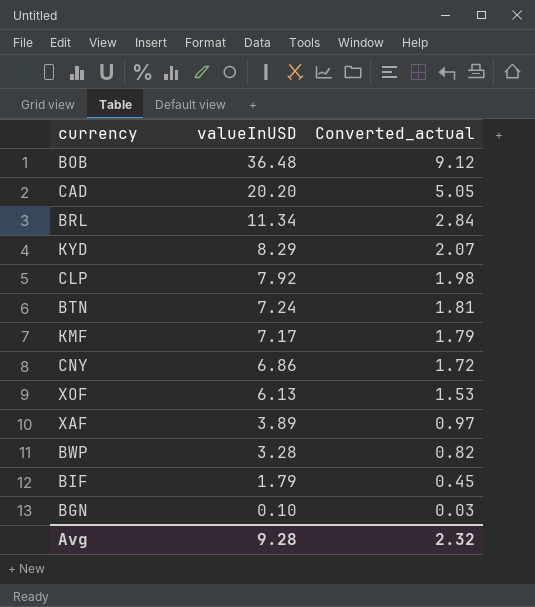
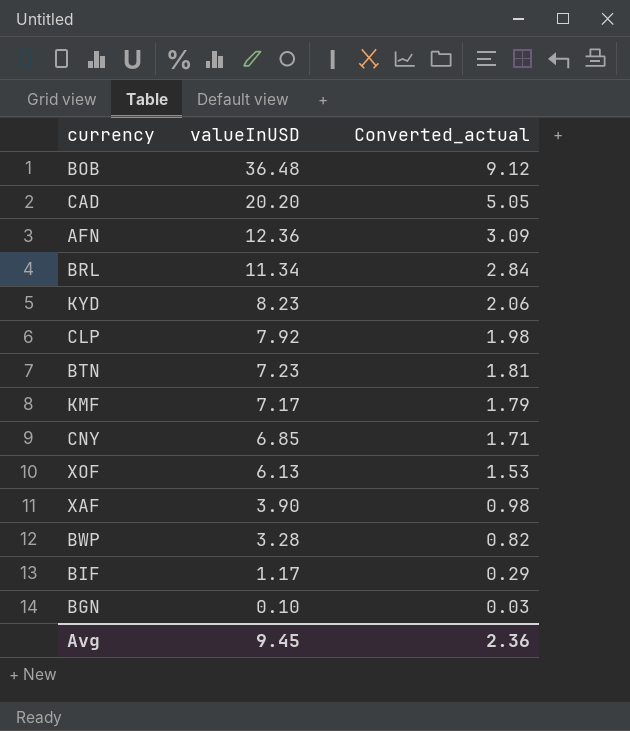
row AFN: none -> 12.36 | 3.09
KYD | valueInUSD: 8.29 -> 8.23
KYD | Converted_actual: 2.07 -> 2.06
BTN | valueInUSD: 7.24 -> 7.23
CNY | valueInUSD: 6.86 -> 6.85
CNY | Converted_actual: 1.72 -> 1.71
XAF | valueInUSD: 3.89 -> 3.90
XAF | Converted_actual: 0.97 -> 0.98
BIF | valueInUSD: 1.79 -> 1.17
BIF | Converted_actual: 0.45 -> 0.29
Avg | valueInUSD: 9.28 -> 9.45
Avg | Converted_actual: 2.32 -> 2.36

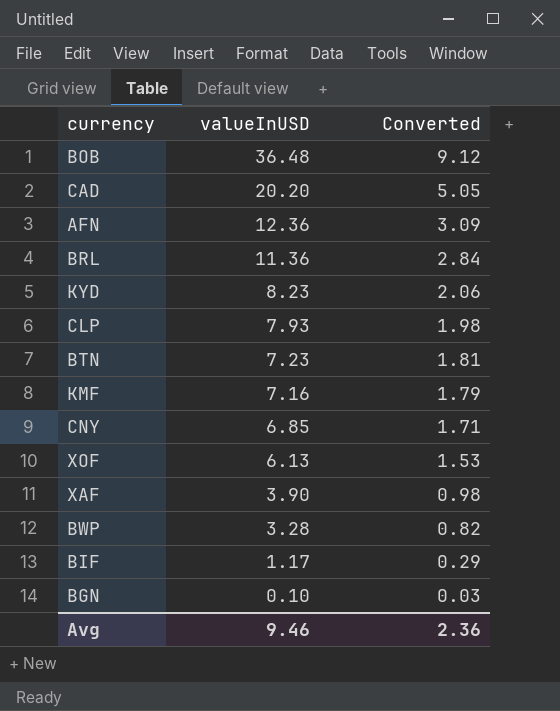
column name: Converted_actual -> Converted
BRL | valueInUSD: 11.34 -> 11.36
CLP | valueInUSD: 7.92 -> 7.93
KMF | valueInUSD: 7.17 -> 7.16
Avg | valueInUSD: 9.45 -> 9.46

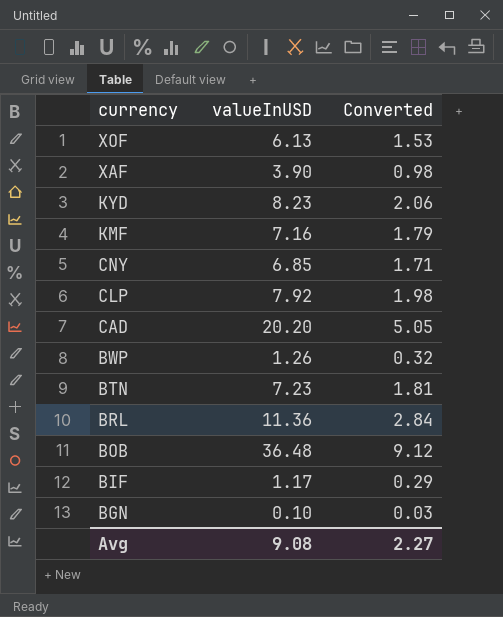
row order: valueInUSD descending -> currency descending
row AFN: 12.36 | 3.09 -> none
CLP | valueInUSD: 7.93 -> 7.92
BWP | valueInUSD: 3.28 -> 1.26
BWP | Converted: 0.82 -> 0.32
Avg | valueInUSD: 9.46 -> 9.08
Avg | Converted: 2.36 -> 2.27

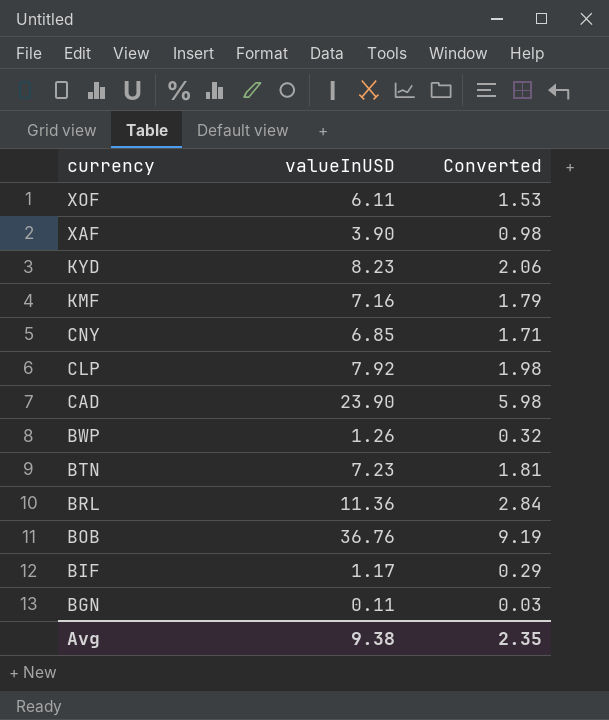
XOF | valueInUSD: 6.13 -> 6.11
CAD | valueInUSD: 20.20 -> 23.90
CAD | Converted: 5.05 -> 5.98
BOB | valueInUSD: 36.48 -> 36.76
BOB | Converted: 9.12 -> 9.19
BGN | valueInUSD: 0.10 -> 0.11
Avg | valueInUSD: 9.08 -> 9.38
Avg | Converted: 2.27 -> 2.35

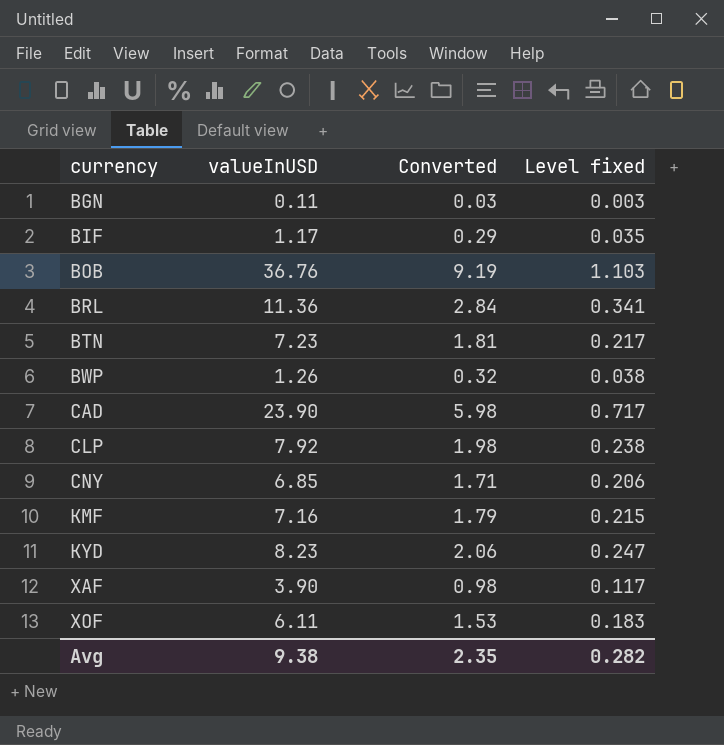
row order: currency descending -> currency ascending
column Level fixed | formula: none -> [valueInUSD] * 0.03

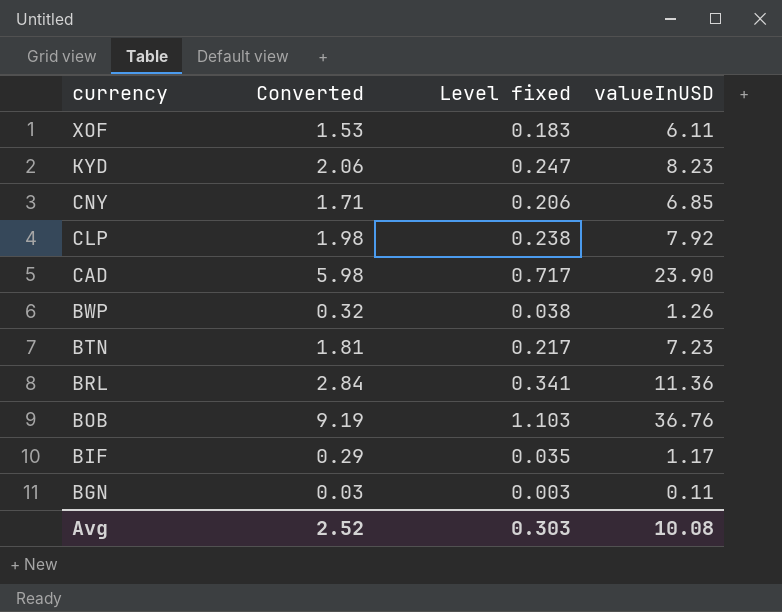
row order: currency ascending -> currency descending
column valueInUSD | position: 2 -> 4
row KMF: 7.16 | 1.79 | 0.215 -> none
row XAF: 3.90 | 0.98 | 0.117 -> none
Avg | Converted: 2.35 -> 2.52
Avg | Level fixed: 0.282 -> 0.303
Avg | valueInUSD: 9.38 -> 10.08

